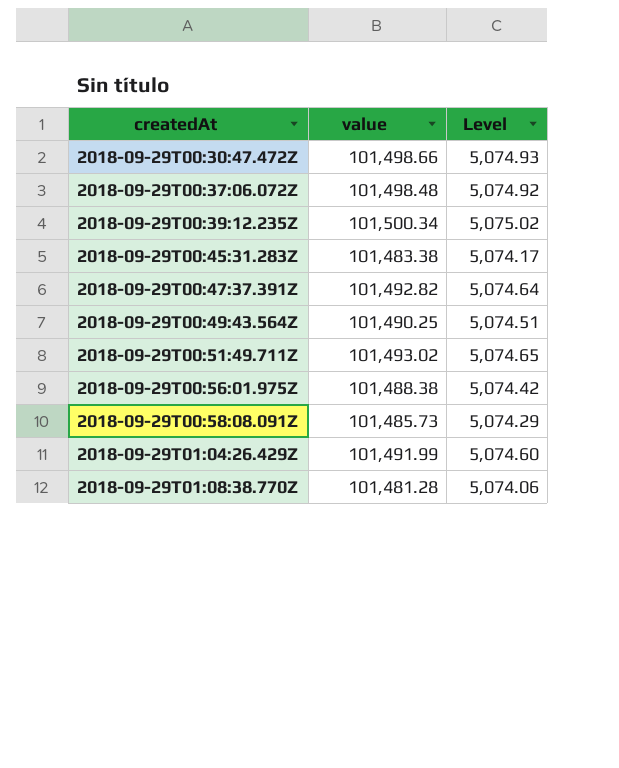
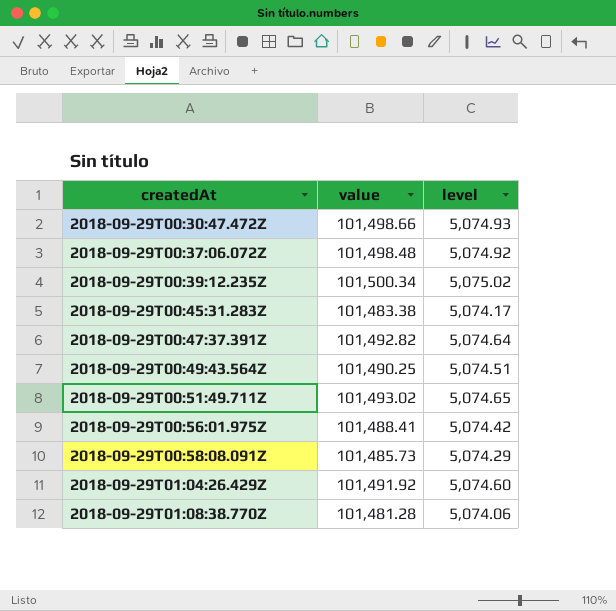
column name: Level -> level
2018-09-29T00:56:01.975Z | value: 101,488.38 -> 101,488.41
2018-09-29T01:04:26.429Z | value: 101,491.99 -> 101,491.92

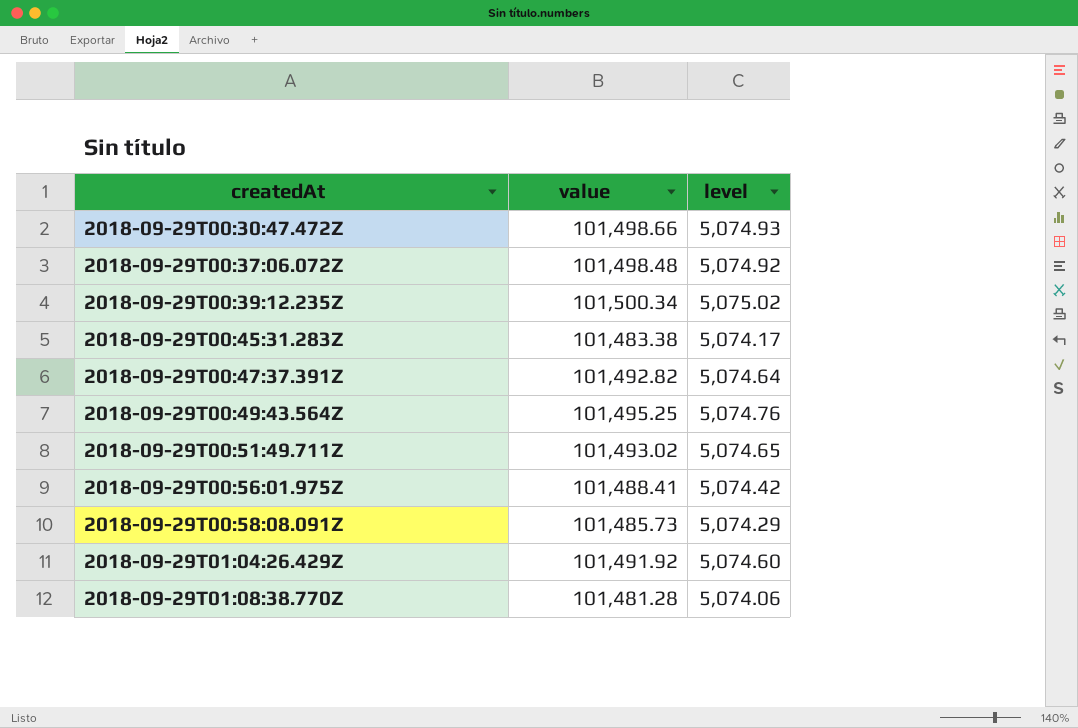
2018-09-29T00:49:43.564Z | value: 101,490.25 -> 101,495.25
2018-09-29T00:49:43.564Z | level: 5,074.51 -> 5,074.76

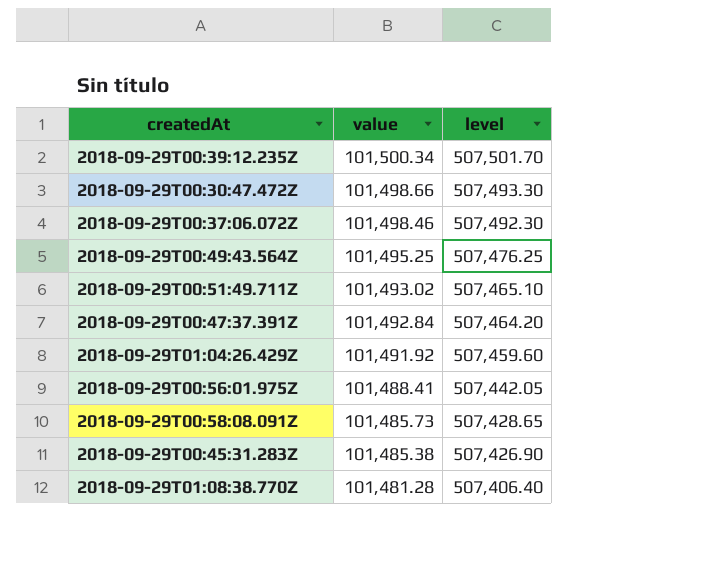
row order: createdAt ascending -> value descending
column level | formula: [value] * 0.05 -> [value] * 5
2018-09-29T00:37:06.072Z | value: 101,498.48 -> 101,498.46
2018-09-29T00:47:37.391Z | value: 101,492.82 -> 101,492.84
2018-09-29T00:45:31.283Z | value: 101,483.38 -> 101,485.38

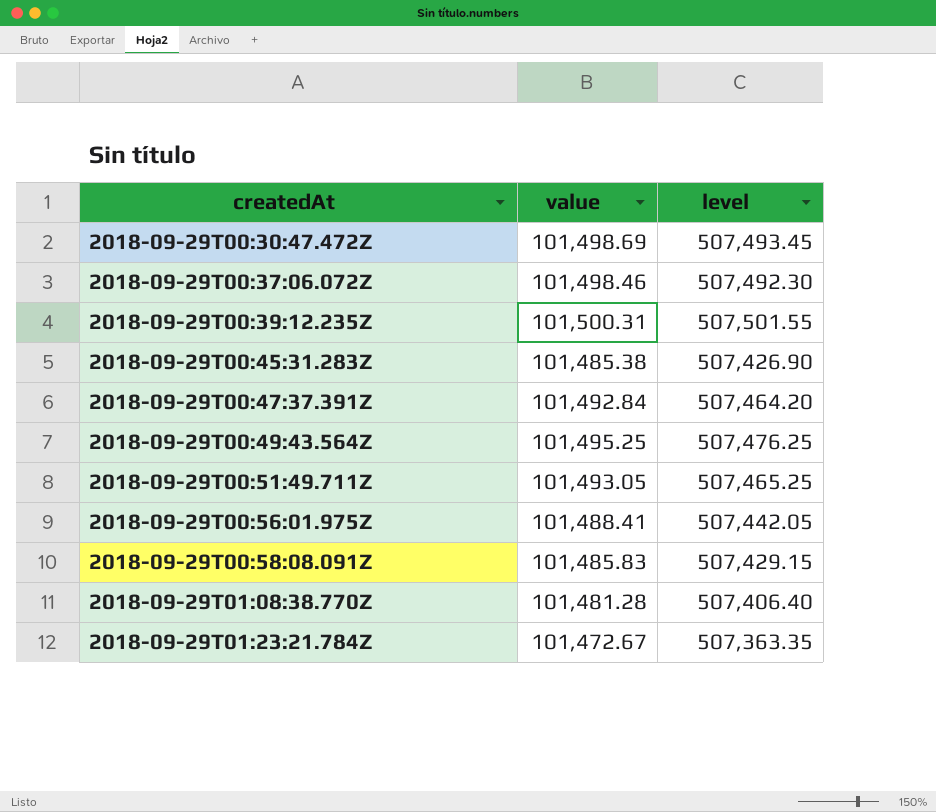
row order: value descending -> createdAt ascending
row 2018-09-29T01:04:26.429Z: 101,491.92 | 507,459.60 -> none
2018-09-29T00:30:47.472Z | value: 101,498.66 -> 101,498.69
2018-09-29T00:30:47.472Z | level: 507,493.30 -> 507,493.45
2018-09-29T00:39:12.235Z | value: 101,500.34 -> 101,500.31
2018-09-29T00:39:12.235Z | level: 507,501.70 -> 507,501.55
2018-09-29T00:51:49.711Z | value: 101,493.02 -> 101,493.05
2018-09-29T00:51:49.711Z | level: 507,465.10 -> 507,465.25
2018-09-29T00:58:08.091Z | value: 101,485.73 -> 101,485.83
2018-09-29T00:58:08.091Z | level: 507,428.65 -> 507,429.15
row 2018-09-29T01:23:21.784Z: none -> 101,472.67 | 507,363.35

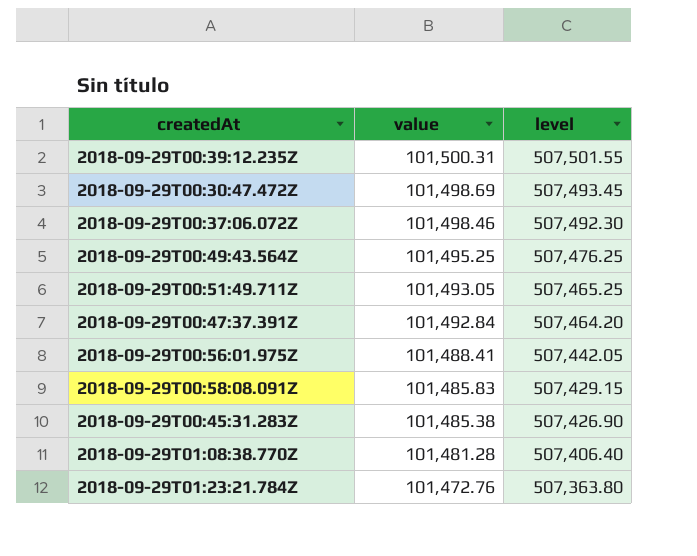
row order: createdAt ascending -> value descending
2018-09-29T01:23:21.784Z | value: 101,472.67 -> 101,472.76
2018-09-29T01:23:21.784Z | level: 507,363.35 -> 507,363.80

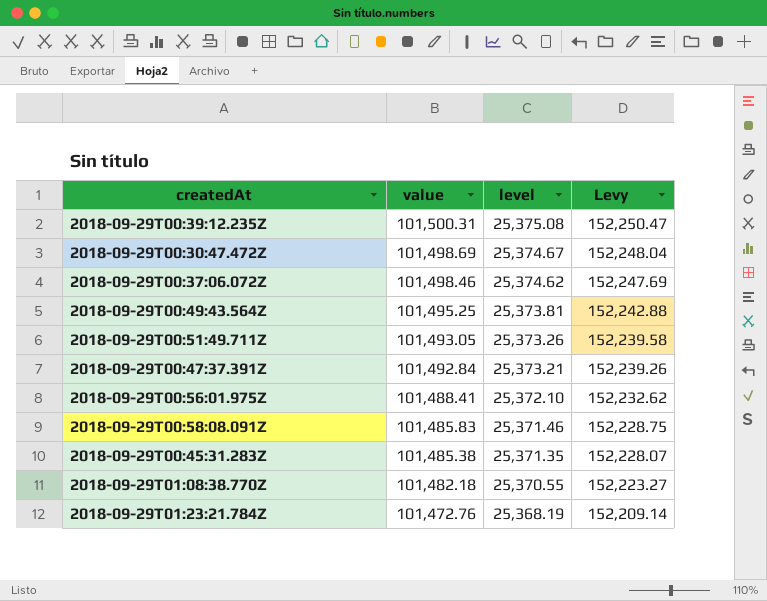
column level | formula: [value] * 5 -> [value] * 0.25
column Levy | formula: none -> [value] * 1.5
2018-09-29T01:08:38.770Z | value: 101,481.28 -> 101,482.18

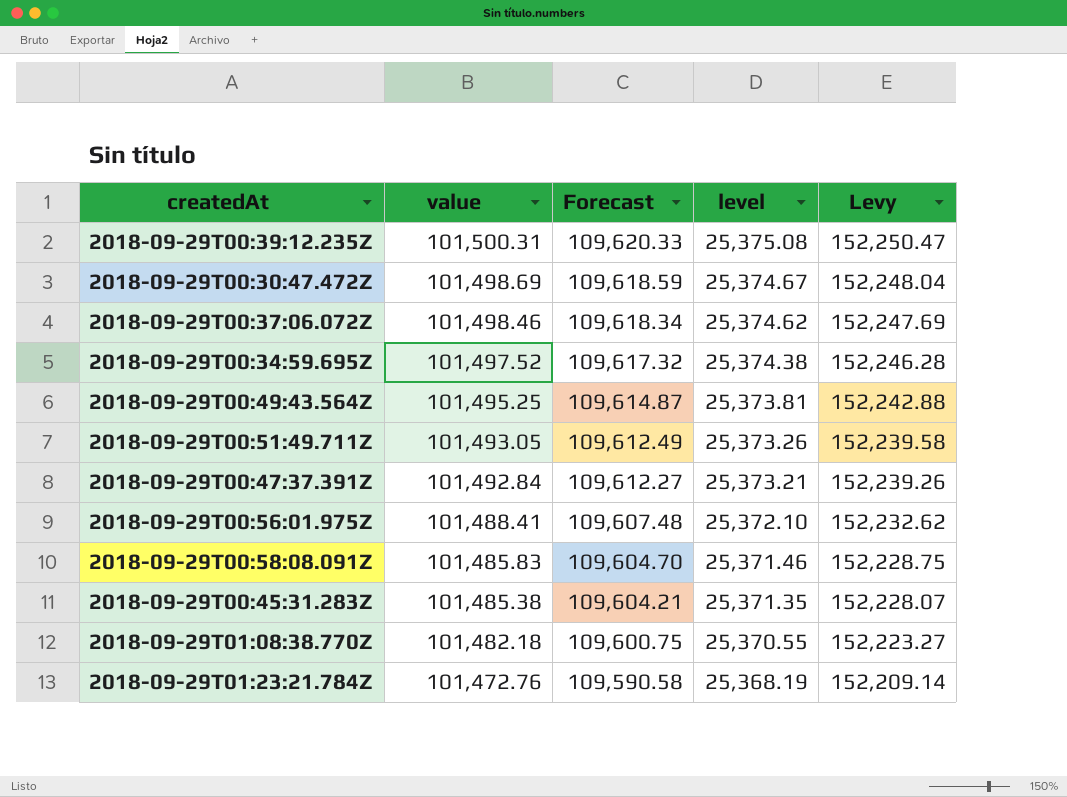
column Forecast | formula: none -> [value] * 1.08
row 2018-09-29T00:34:59.695Z: none -> 101,497.52 | 109,617.32 | 25,374.38 | 152,246.28

